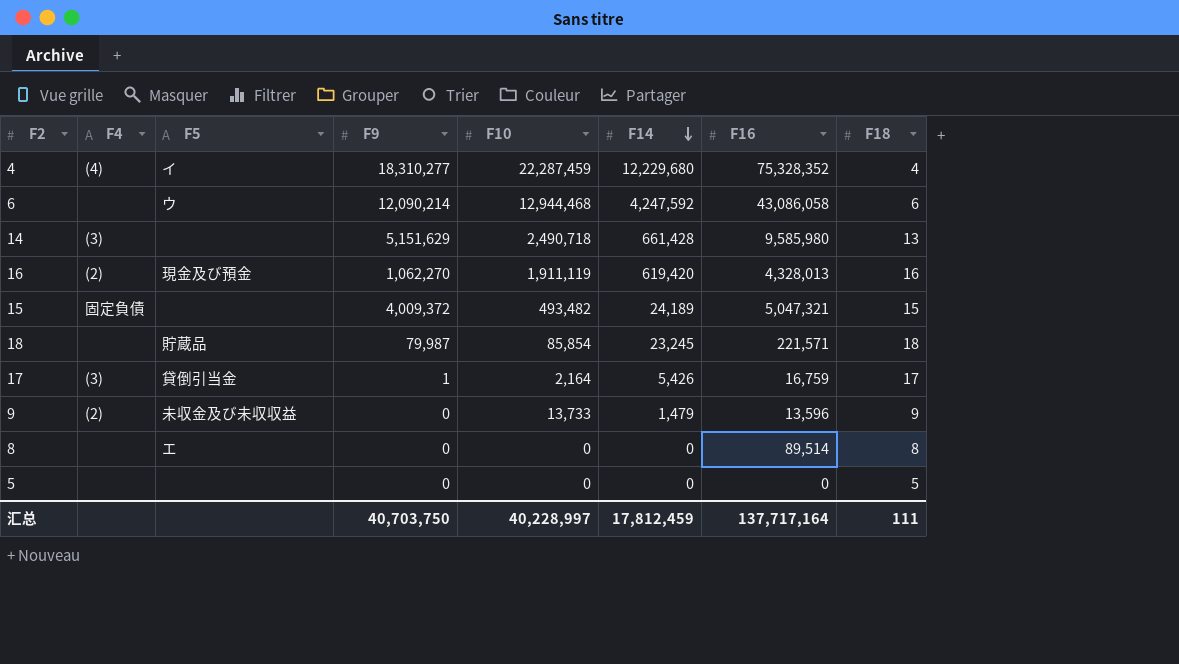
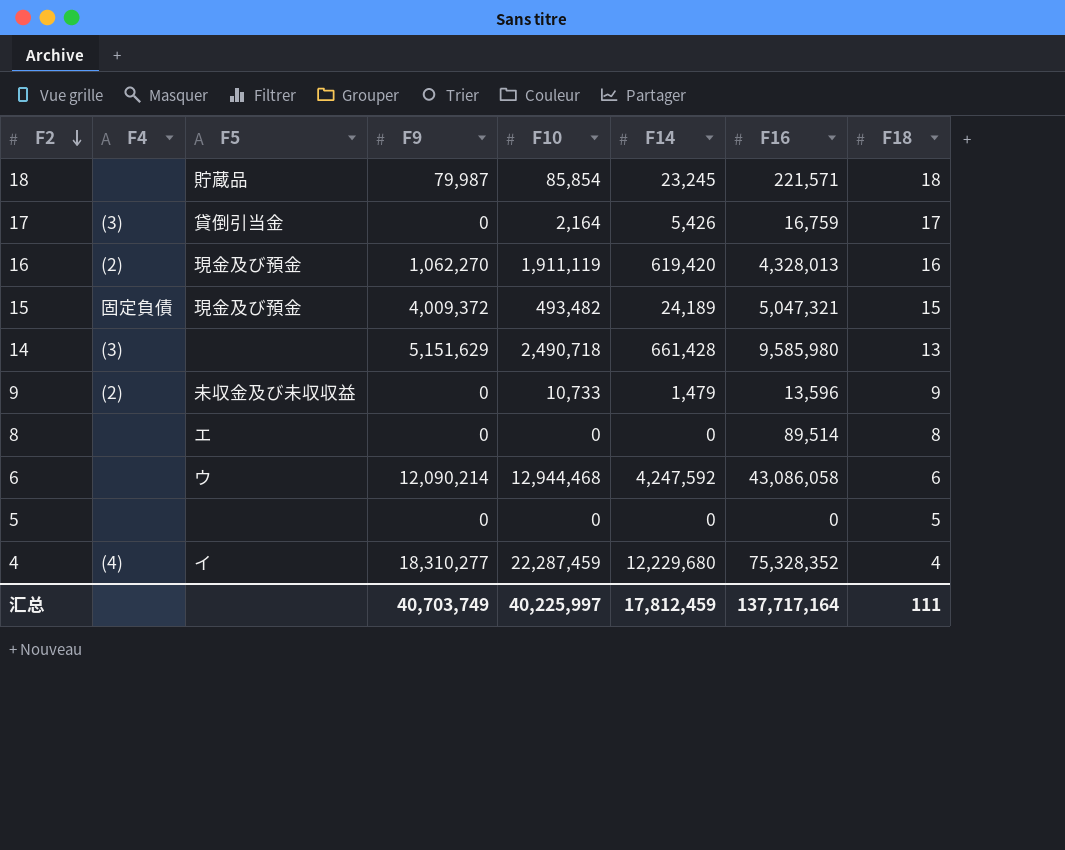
row order: F14 descending -> F2 descending
17 | F9: 1 -> 0
15 | F5: none -> 現金及び預金
9 | F10: 13,733 -> 10,733
汇总 | F9: 40,703,750 -> 40,703,749
汇总 | F10: 40,228,997 -> 40,225,997

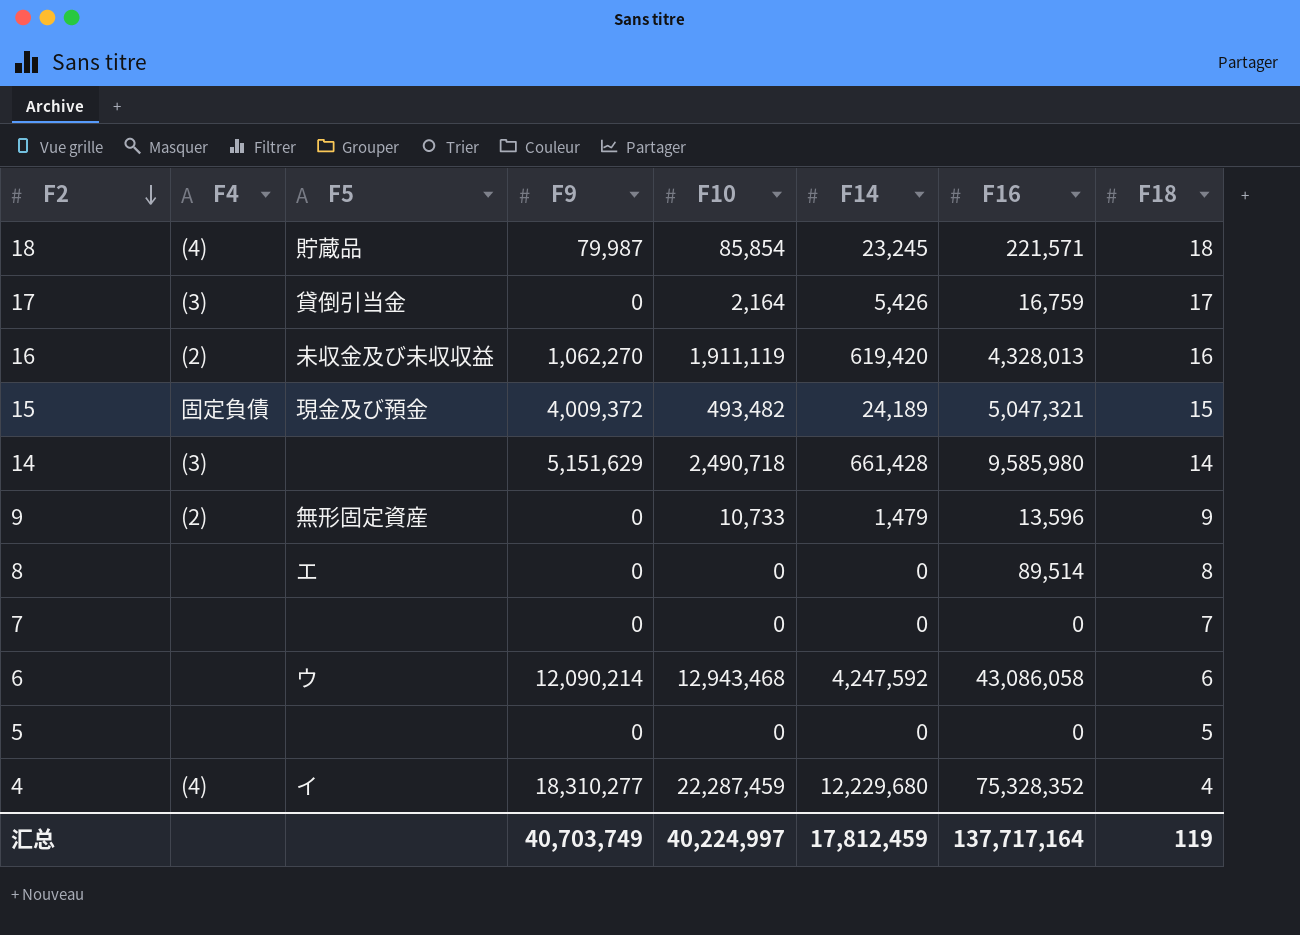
18 | F4: none -> (4)
16 | F5: 現金及び預金 -> 未収金及び未収収益
14 | F18: 13 -> 14
9 | F5: 未収金及び未収収益 -> 無形固定資産
row 7: none -> none | none | 0 | 0 | 0 | 0 | 7
6 | F10: 12,944,468 -> 12,943,468
汇总 | F10: 40,225,997 -> 40,224,997
汇总 | F18: 111 -> 119

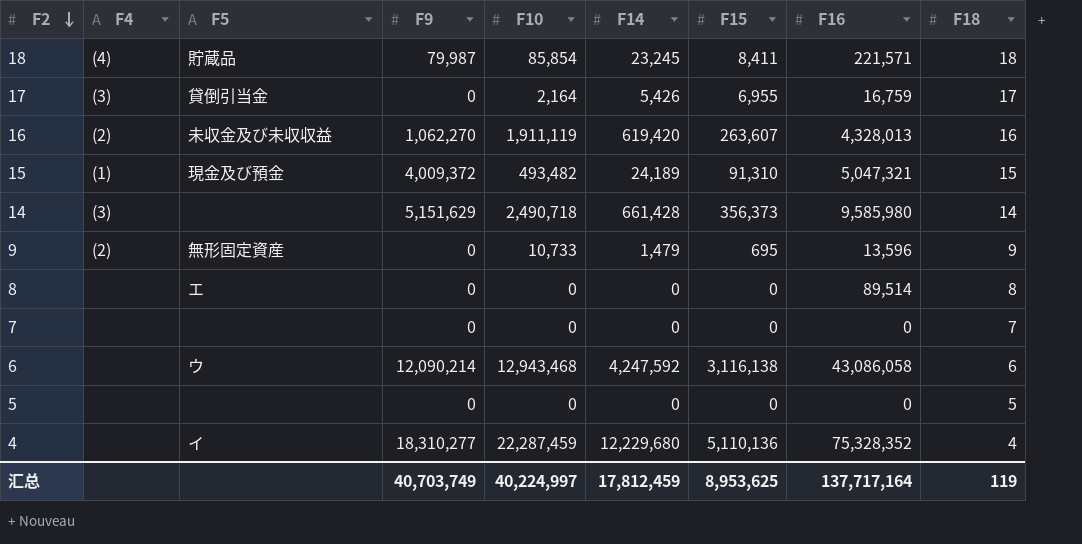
column F15 | position: none -> 7
15 | F4: 固定負債 -> (1)
4 | F4: (4) -> none

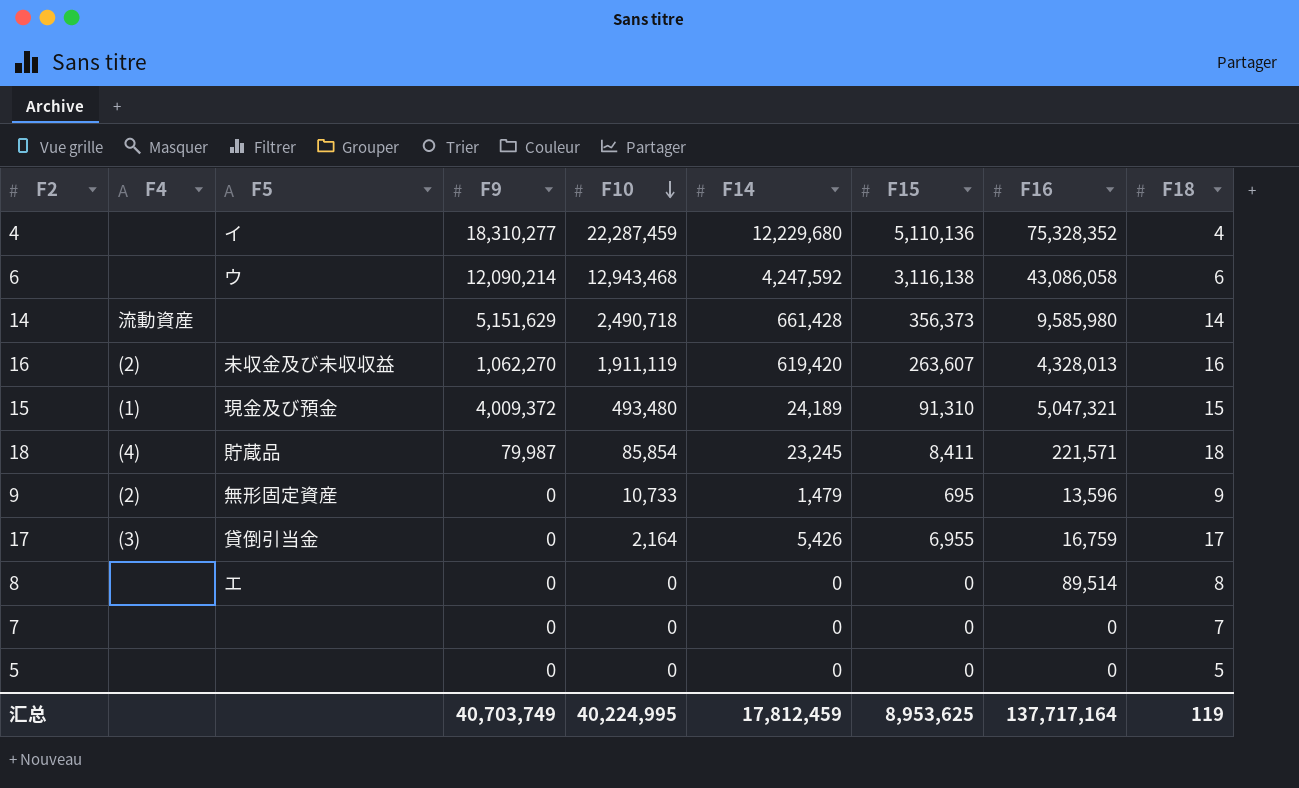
row order: F2 descending -> F10 descending
14 | F4: (3) -> 流動資産
15 | F10: 493,482 -> 493,480
汇总 | F10: 40,224,997 -> 40,224,995

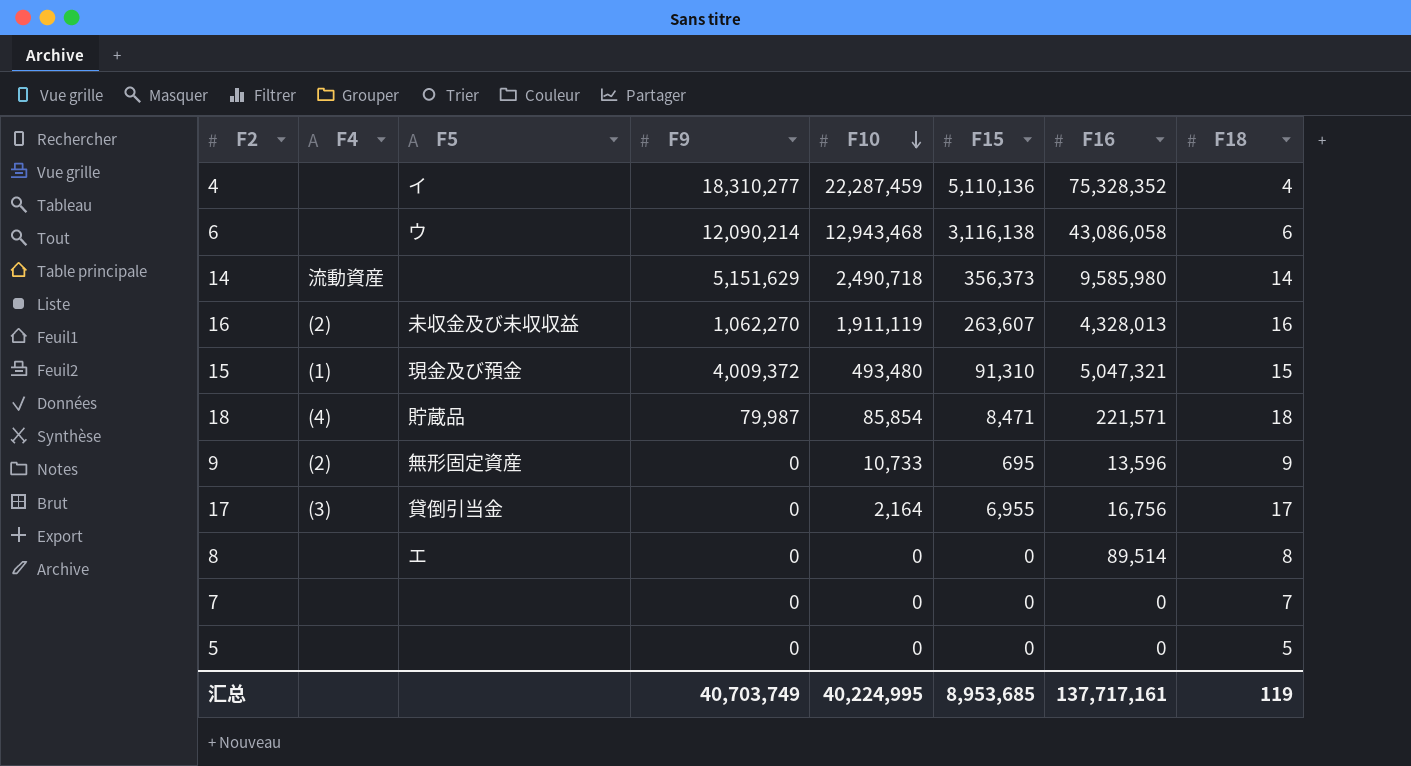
column F14 | position: 6 -> none
18 | F15: 8,411 -> 8,471
17 | F16: 16,759 -> 16,756
汇总 | F15: 8,953,625 -> 8,953,685
汇总 | F16: 137,717,164 -> 137,717,161

